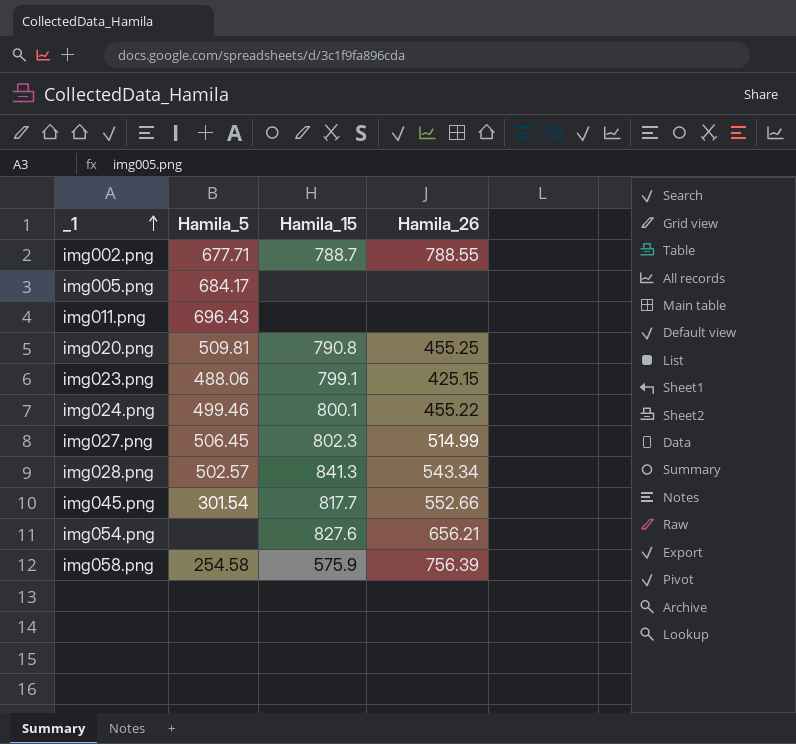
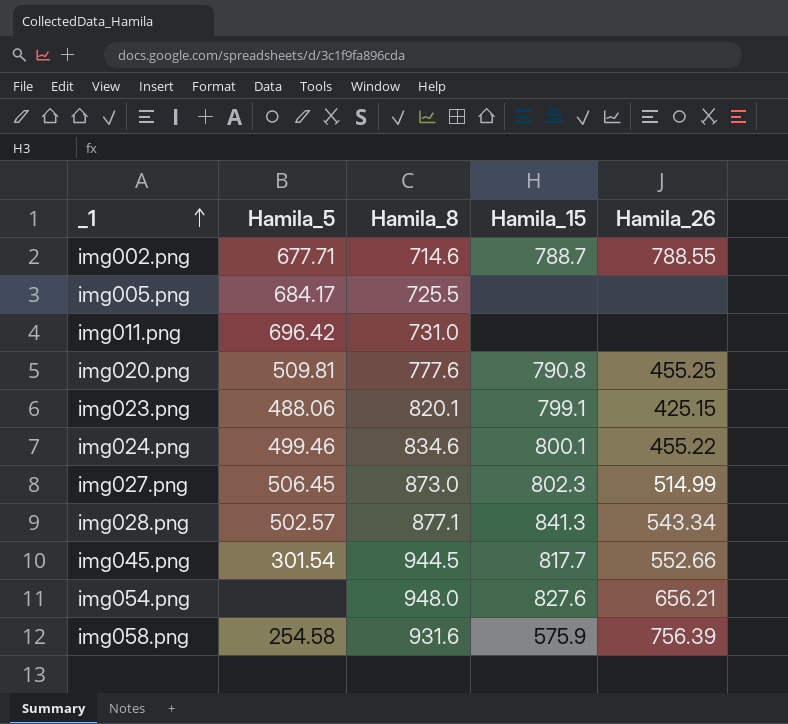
column Hamila_8 | position: none -> 3
img011.png | Hamila_5: 696.43 -> 696.42

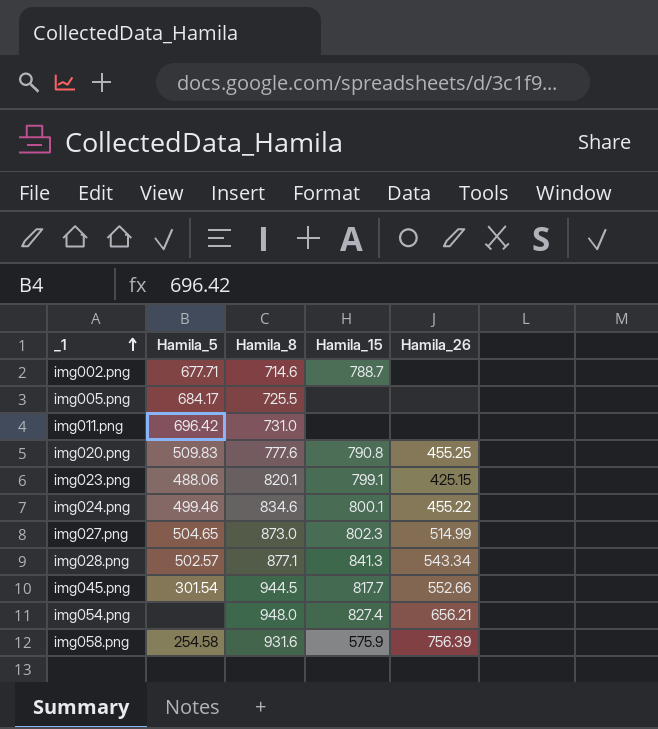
img002.png | Hamila_26: 788.55 -> none
img020.png | Hamila_5: 509.81 -> 509.83
img027.png | Hamila_5: 506.45 -> 504.65
img054.png | Hamila_15: 827.6 -> 827.4

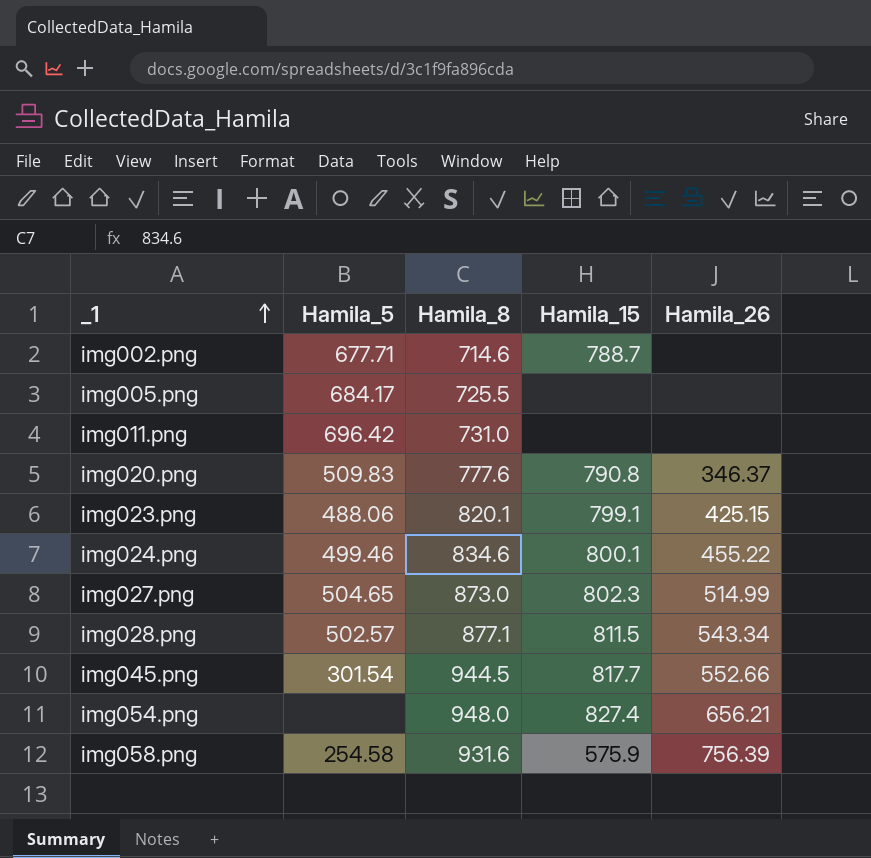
img020.png | Hamila_26: 455.25 -> 346.37
img028.png | Hamila_15: 841.3 -> 811.5

